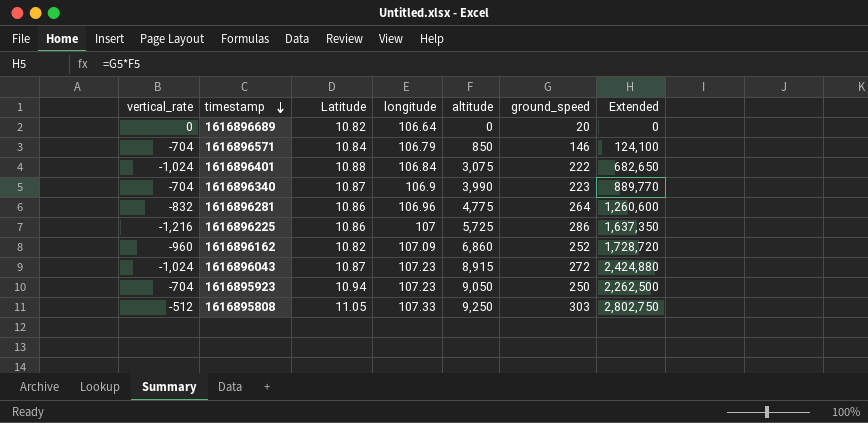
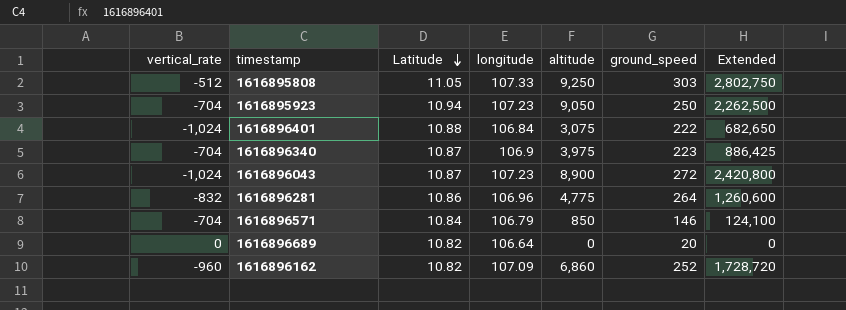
row order: timestamp descending -> Latitude descending
row 1616896225: -1,216 | 10.86 | 107 | 5,725 | 286 | 1,637,350 -> none
1616896340 | altitude: 3,990 -> 3,975
1616896340 | Extended: 889,770 -> 886,425
1616896043 | altitude: 8,915 -> 8,900
1616896043 | Extended: 2,424,880 -> 2,420,800

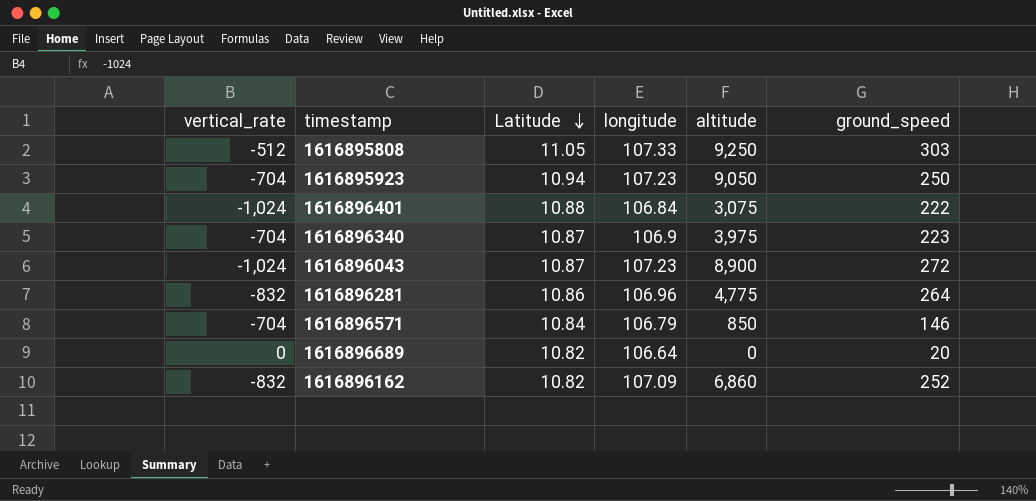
column Extended | formula: [altitude] * [ground_speed] -> none
1616896162 | vertical_rate: -960 -> -832

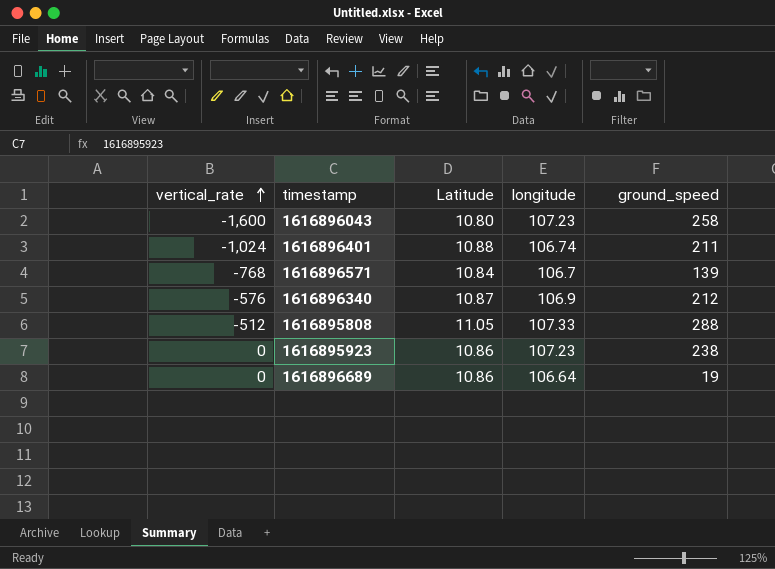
row order: Latitude descending -> vertical_rate ascending
column altitude | position: 5 -> none
row 1616896281: -832 | 10.86 | 106.96 | 4,775 | 264 -> none
row 1616896162: -832 | 10.82 | 107.09 | 6,860 | 252 -> none
1616896043 | vertical_rate: -1,024 -> -1,600
1616896043 | Latitude: 10.87 -> 10.80
1616896043 | ground_speed: 272 -> 258
1616896401 | longitude: 106.84 -> 106.74
1616896401 | ground_speed: 222 -> 211
1616896571 | vertical_rate: -704 -> -768
1616896571 | longitude: 106.79 -> 106.7
1616896571 | ground_speed: 146 -> 139
1616896340 | vertical_rate: -704 -> -576
1616896340 | ground_speed: 223 -> 212
1616895808 | ground_speed: 303 -> 288
1616895923 | vertical_rate: -704 -> 0
1616895923 | Latitude: 10.94 -> 10.86
1616895923 | ground_speed: 250 -> 238
1616896689 | Latitude: 10.82 -> 10.86
1616896689 | ground_speed: 20 -> 19

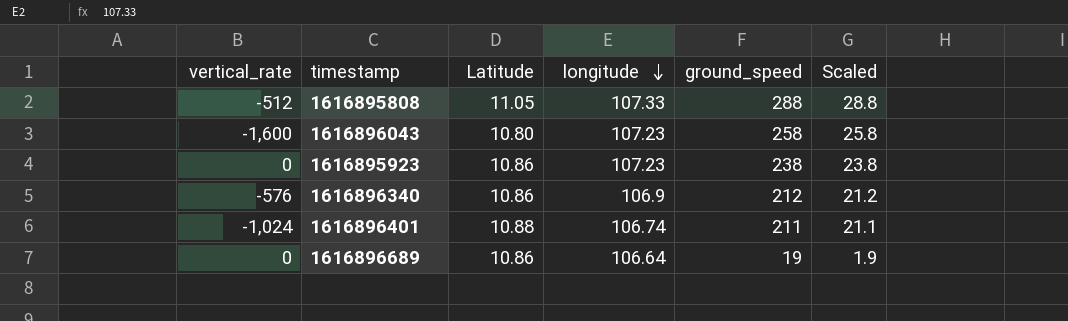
row order: vertical_rate ascending -> longitude descending
column Scaled | formula: none -> [ground_speed] * 0.1
row 1616896571: -768 | 10.84 | 106.7 | 139 -> none
1616896340 | Latitude: 10.87 -> 10.86

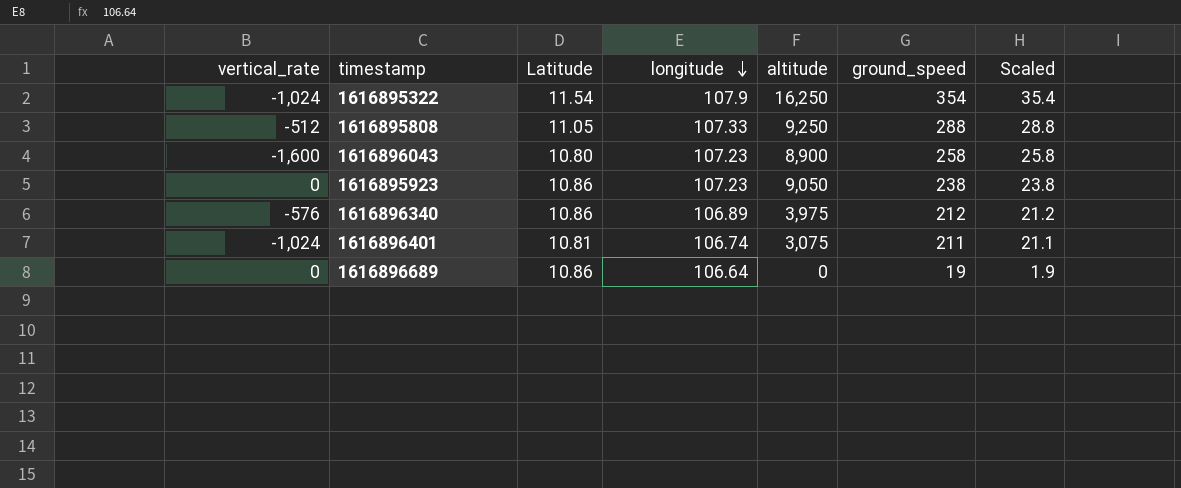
column altitude | position: none -> 5
row 1616895322: none -> -1,024 | 11.54 | 107.9 | 16,250 | 354 | 35.4
1616896340 | longitude: 106.9 -> 106.89
1616896401 | Latitude: 10.88 -> 10.81

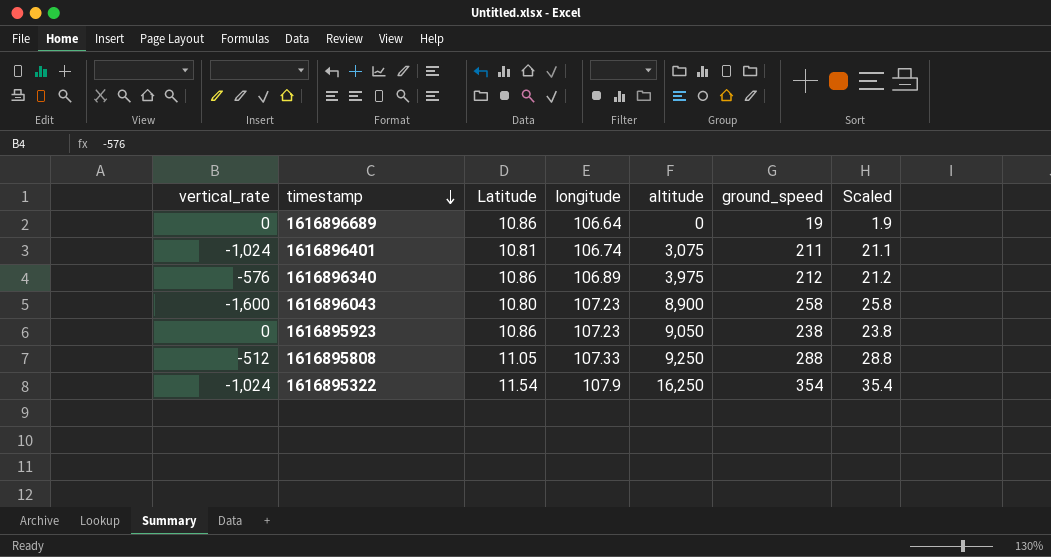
row order: longitude descending -> timestamp descending

